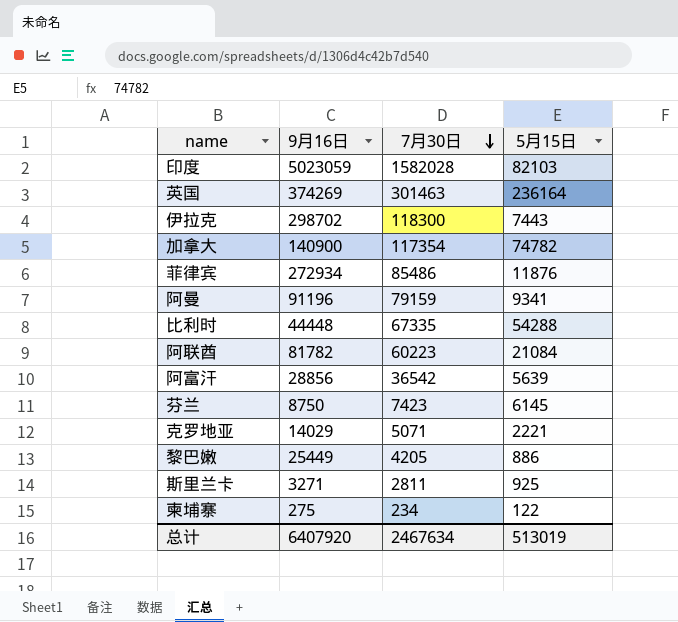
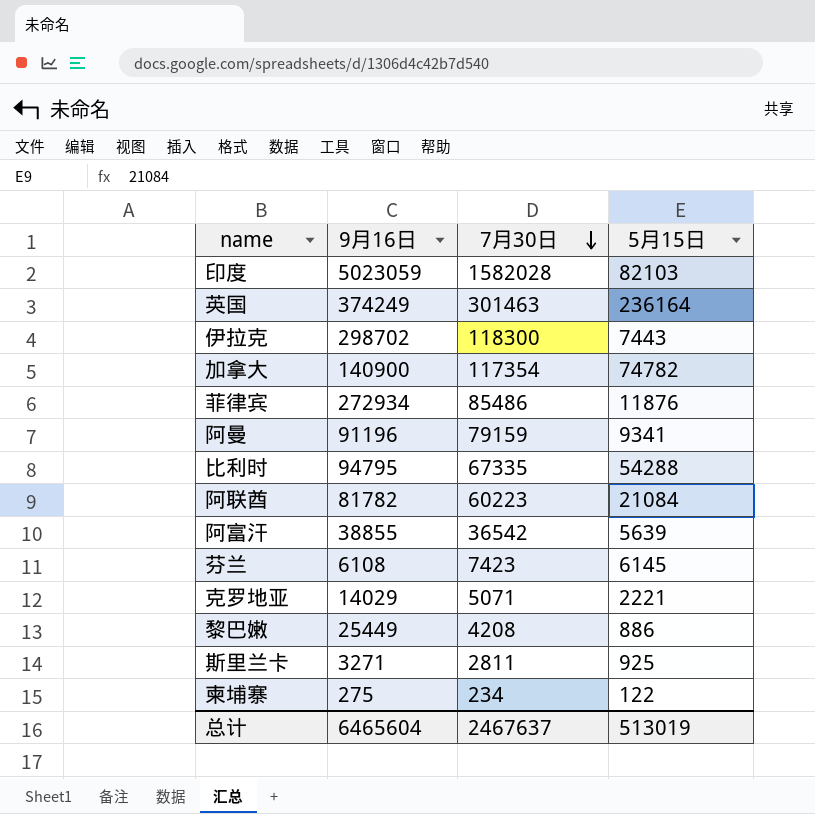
英国 | 9月16日: 374269 -> 374249
比利时 | 9月16日: 44448 -> 94795
阿富汗 | 9月16日: 28856 -> 38855
芬兰 | 9月16日: 8750 -> 6108
黎巴嫩 | 7月30日: 4205 -> 4208
总计 | 9月16日: 6407920 -> 6465604
总计 | 7月30日: 2467634 -> 2467637

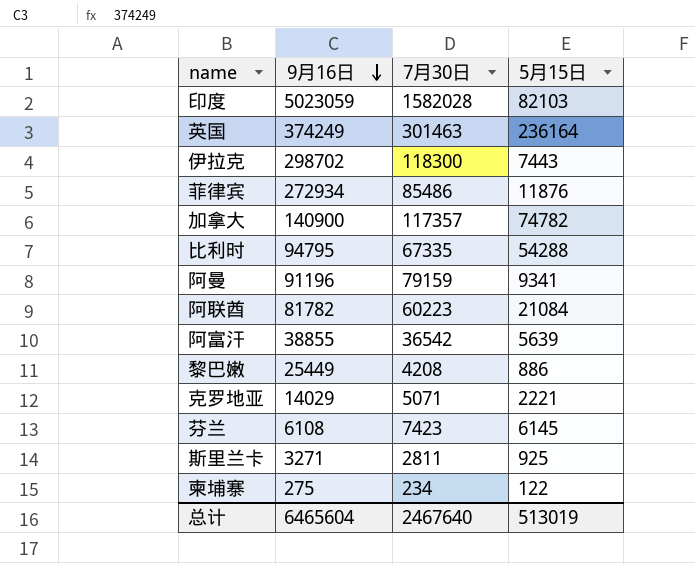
row order: 7月30日 descending -> 9月16日 descending
加拿大 | 7月30日: 117354 -> 117357
总计 | 7月30日: 2467637 -> 2467640

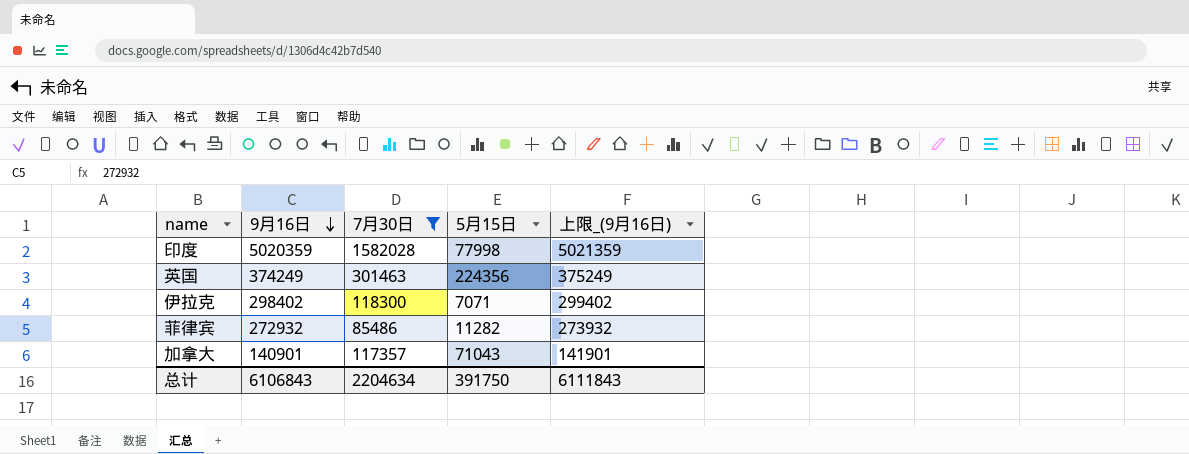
filter: none -> 7月30日 >= 85486
column 上限_(9月16日) | formula: none -> [9月16日] + 1000
印度 | 9月16日: 5023059 -> 5020359
印度 | 5月15日: 82103 -> 77998
英国 | 5月15日: 236164 -> 224356
伊拉克 | 9月16日: 298702 -> 298402
伊拉克 | 5月15日: 7443 -> 7071
菲律宾 | 9月16日: 272934 -> 272932
菲律宾 | 5月15日: 11876 -> 11282
加拿大 | 9月16日: 140900 -> 140901
加拿大 | 5月15日: 74782 -> 71043
总计 | 9月16日: 6465604 -> 6106843
总计 | 7月30日: 2467640 -> 2204634
总计 | 5月15日: 513019 -> 391750

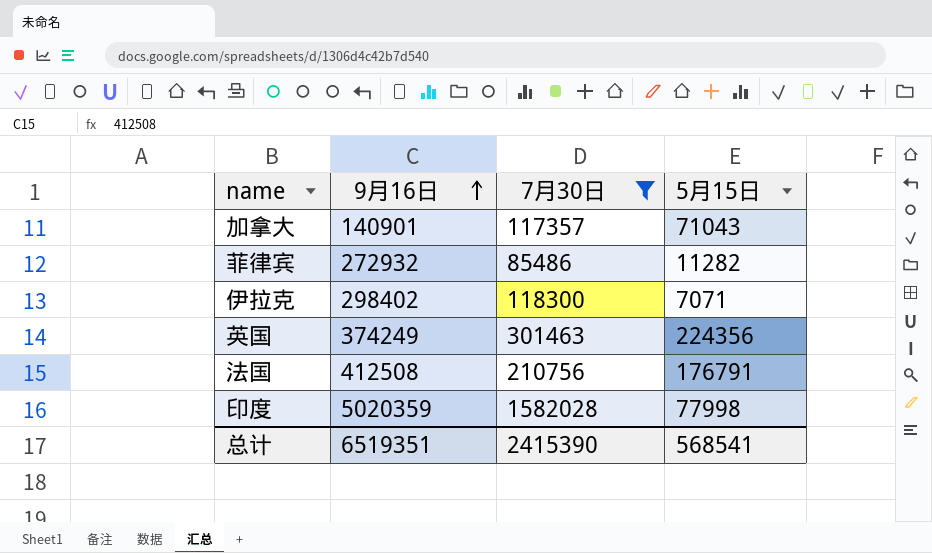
row order: 9月16日 descending -> 9月16日 ascending
column 上限_(9月16日) | formula: [9月16日] + 1000 -> none
row 法国: none -> 412508 | 210756 | 176791
总计 | 9月16日: 6106843 -> 6519351
总计 | 7月30日: 2204634 -> 2415390
总计 | 5月15日: 391750 -> 568541

